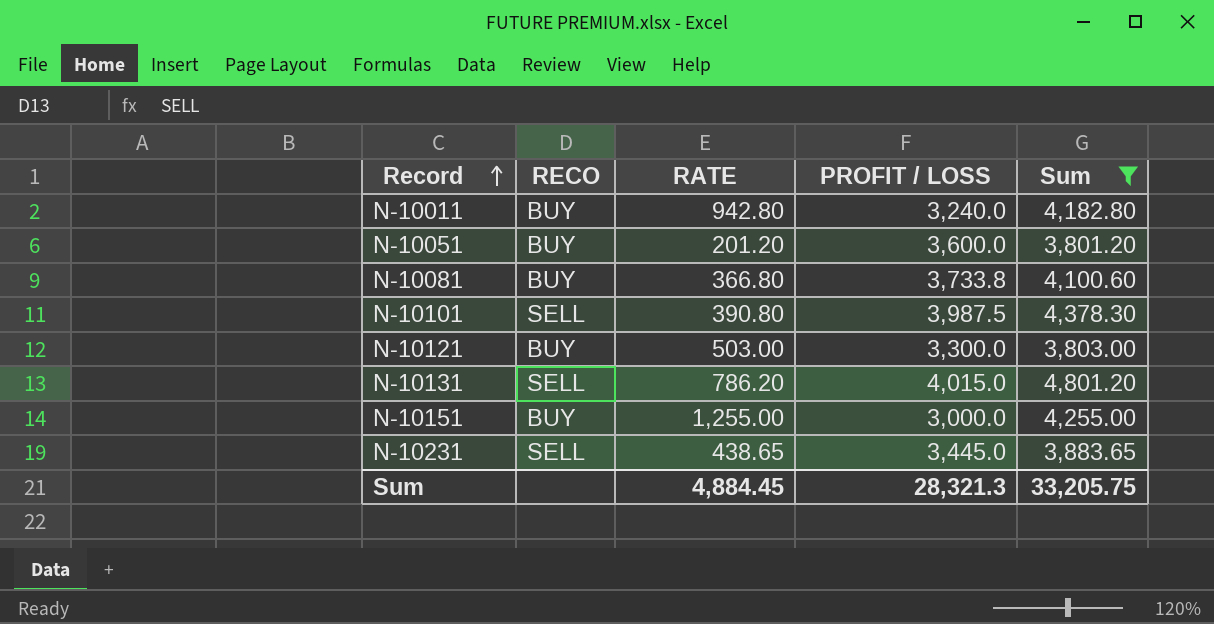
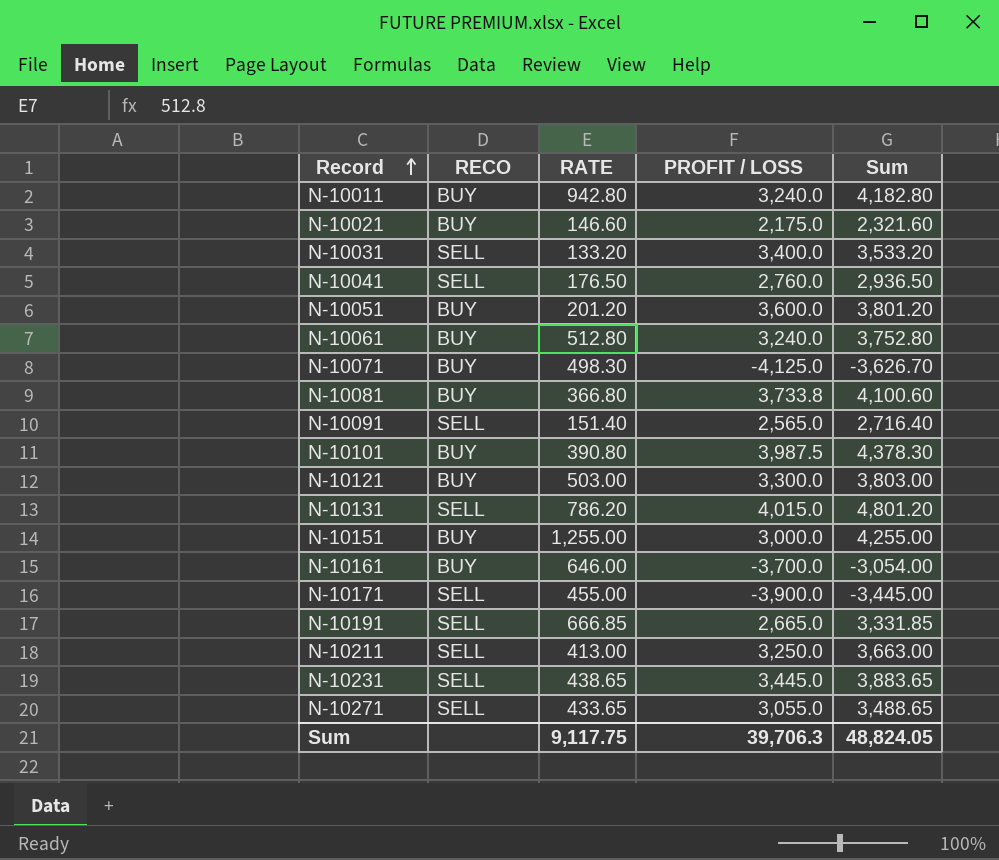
filter: Sum >= 3,801.20 -> none
N-10101 | RECO: SELL -> BUY
Sum | RATE: 4,884.45 -> 9,117.75
Sum | PROFIT / LOSS: 28,321.3 -> 39,706.3
Sum | Sum: 33,205.75 -> 48,824.05

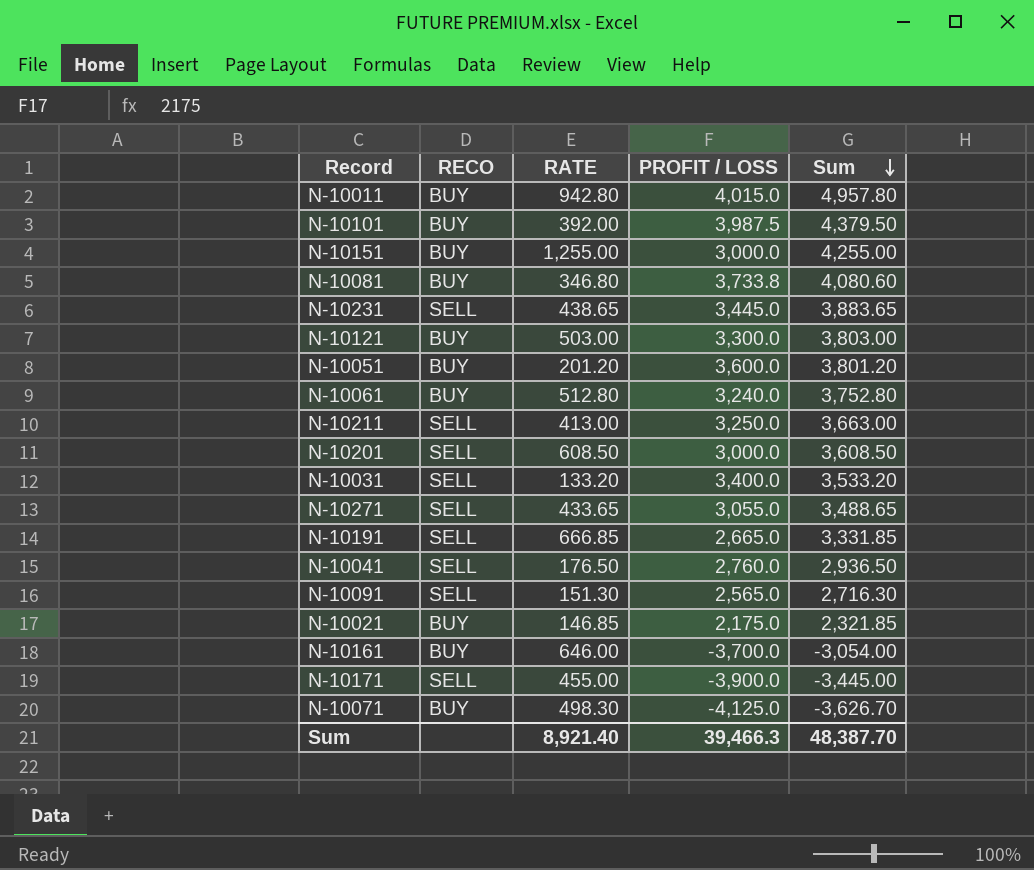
row order: Record ascending -> Sum descending
row N-10131: SELL | 786.20 | 4,015.0 | 4,801.20 -> none
N-10011 | PROFIT / LOSS: 3,240.0 -> 4,015.0
N-10011 | Sum: 4,182.80 -> 4,957.80
N-10101 | RATE: 390.80 -> 392.00
N-10101 | Sum: 4,378.30 -> 4,379.50
N-10081 | RATE: 366.80 -> 346.80
N-10081 | Sum: 4,100.60 -> 4,080.60
row N-10201: none -> SELL | 608.50 | 3,000.0 | 3,608.50
N-10091 | RATE: 151.40 -> 151.30
N-10091 | Sum: 2,716.40 -> 2,716.30
N-10021 | RATE: 146.60 -> 146.85
N-10021 | Sum: 2,321.60 -> 2,321.85
Sum | RATE: 9,117.75 -> 8,921.40
Sum | PROFIT / LOSS: 39,706.3 -> 39,466.3
Sum | Sum: 48,824.05 -> 48,387.70

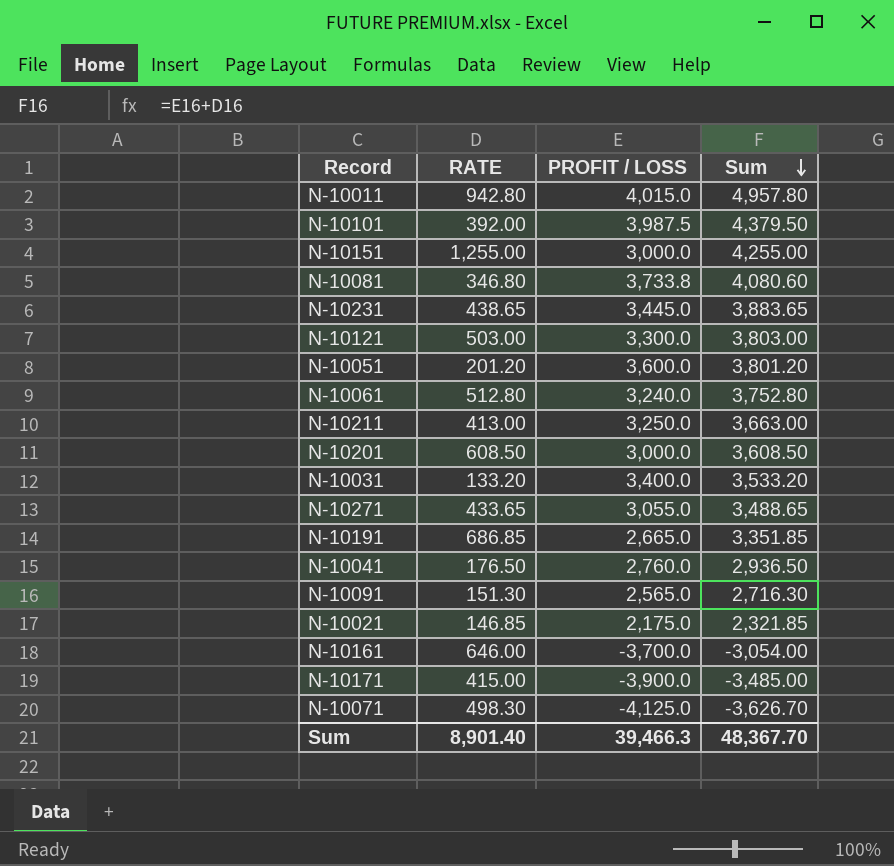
column RECO | position: 2 -> none
N-10191 | RATE: 666.85 -> 686.85
N-10191 | Sum: 3,331.85 -> 3,351.85
N-10171 | RATE: 455.00 -> 415.00
N-10171 | Sum: -3,445.00 -> -3,485.00
Sum | RATE: 8,921.40 -> 8,901.40
Sum | Sum: 48,387.70 -> 48,367.70

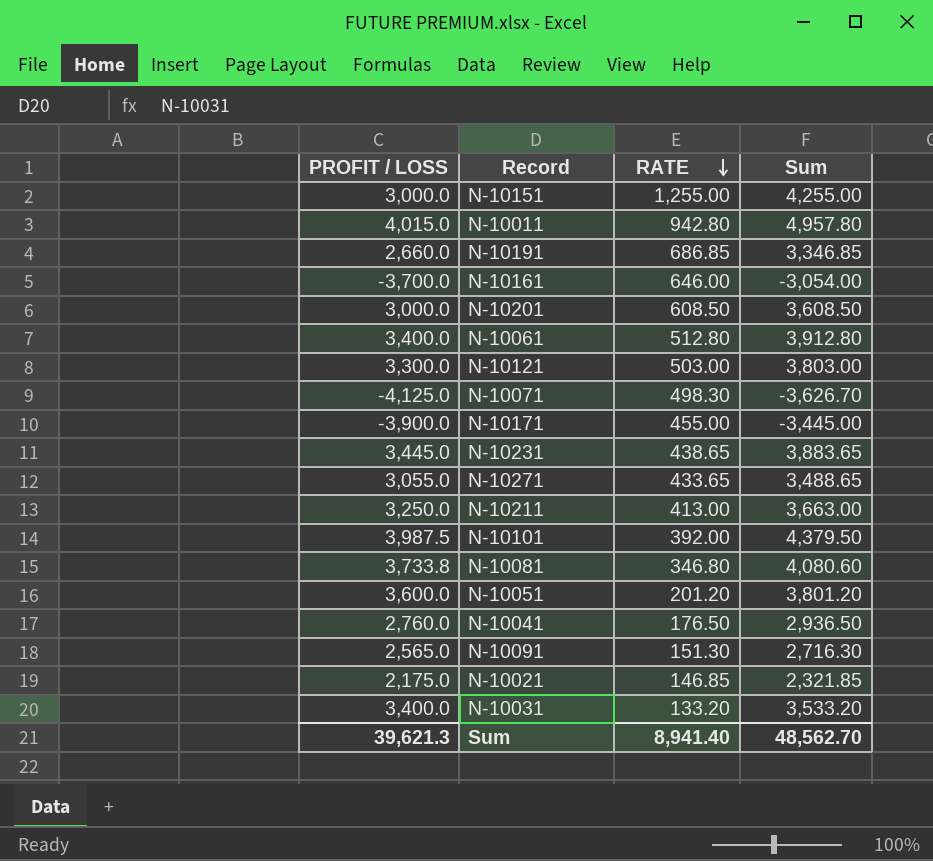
row order: Sum descending -> RATE descending
column PROFIT / LOSS | position: 3 -> 1
N-10191 | PROFIT / LOSS: 2,665.0 -> 2,660.0
N-10191 | Sum: 3,351.85 -> 3,346.85
N-10061 | PROFIT / LOSS: 3,240.0 -> 3,400.0
N-10061 | Sum: 3,752.80 -> 3,912.80
N-10171 | RATE: 415.00 -> 455.00
N-10171 | Sum: -3,485.00 -> -3,445.00
Sum | PROFIT / LOSS: 39,466.3 -> 39,621.3
Sum | RATE: 8,901.40 -> 8,941.40
Sum | Sum: 48,367.70 -> 48,562.70

